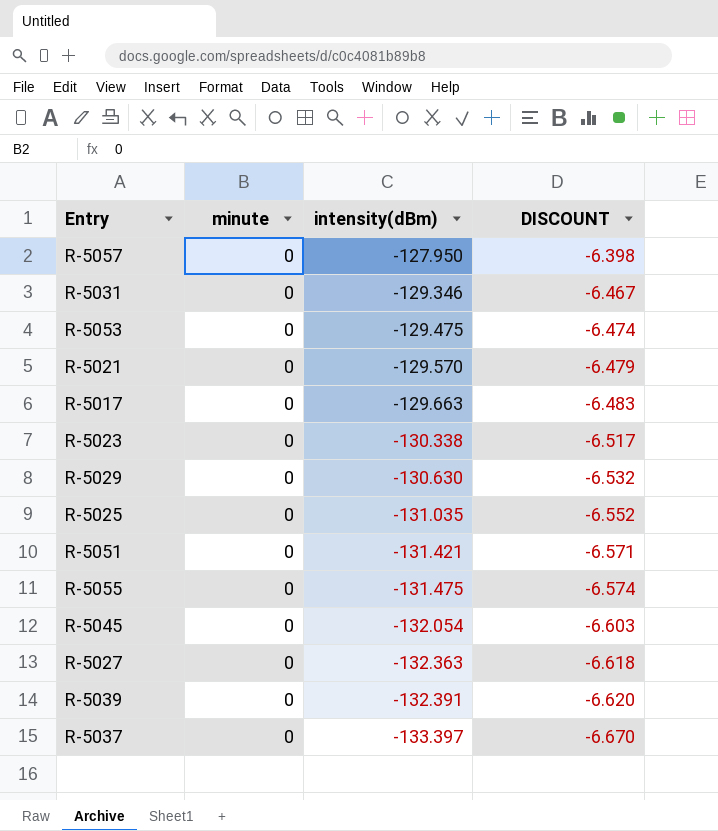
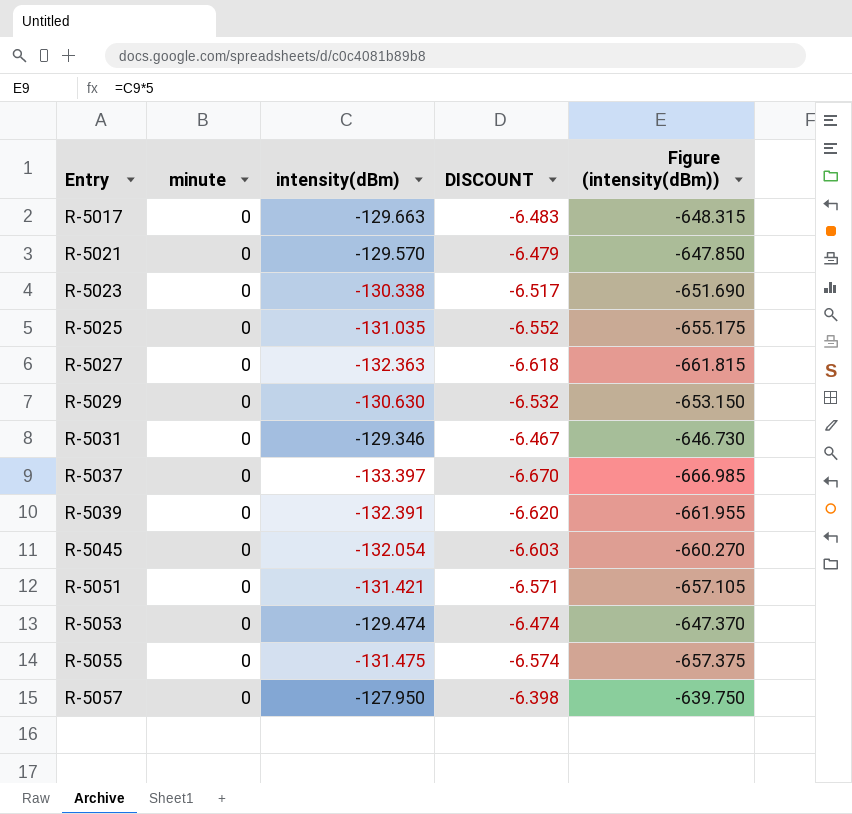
row order: intensity(dBm) descending -> Entry ascending
column Figure (intensity(dBm)) | formula: none -> [intensity(dBm)] * 5
R-5053 | intensity(dBm): -129.475 -> -129.474

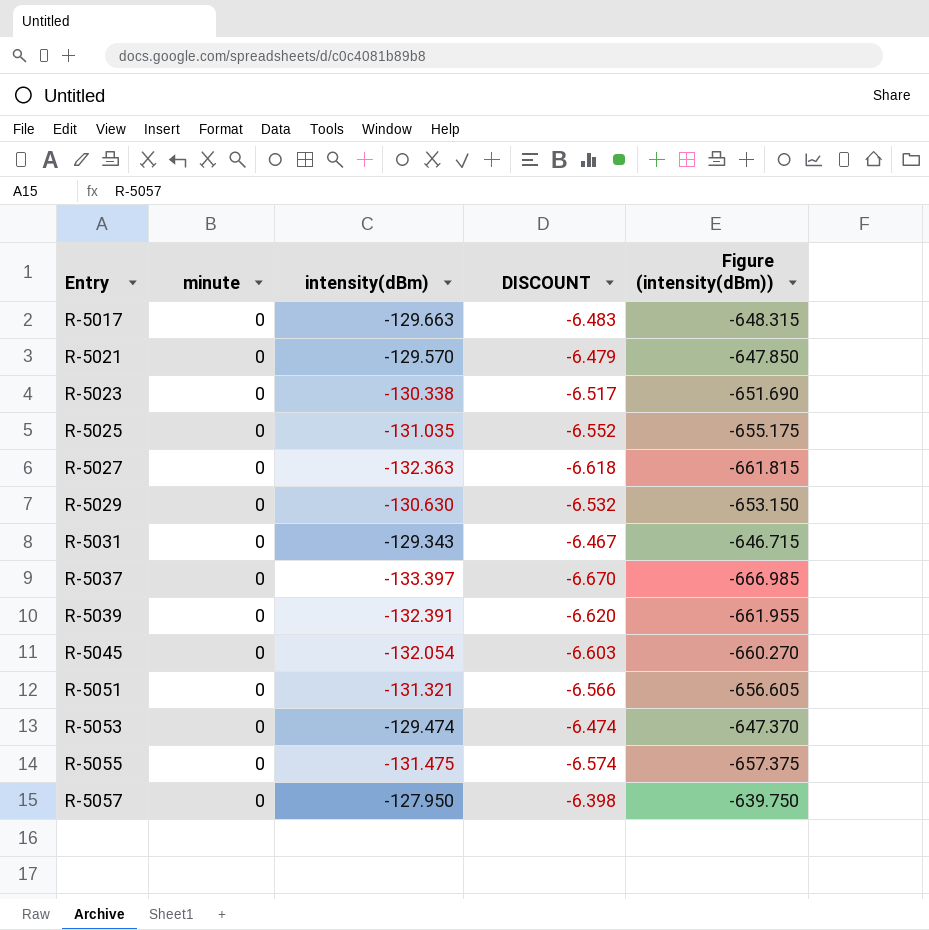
R-5031 | intensity(dBm): -129.346 -> -129.343
R-5031 | Figure (intensity(dBm)): -646.730 -> -646.715
R-5051 | intensity(dBm): -131.421 -> -131.321
R-5051 | DISCOUNT: -6.571 -> -6.566
R-5051 | Figure (intensity(dBm)): -657.105 -> -656.605

